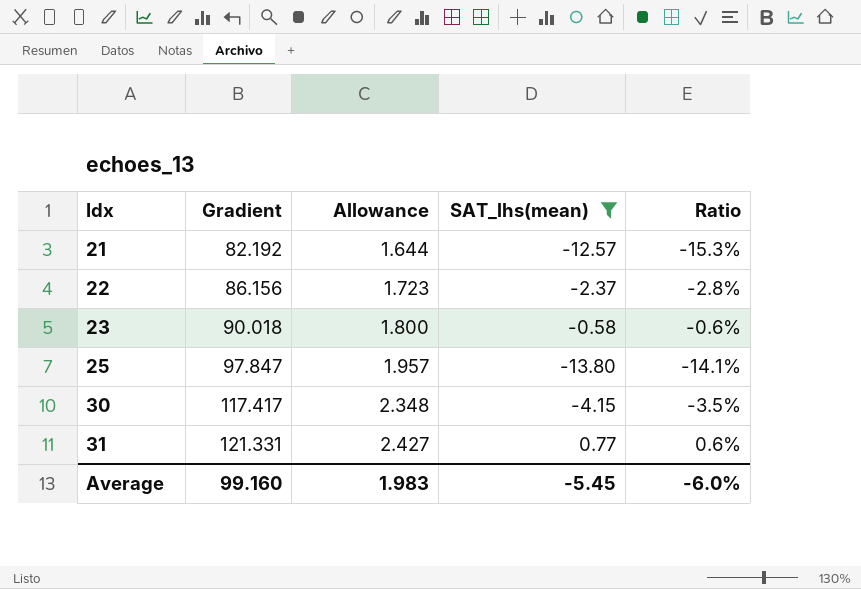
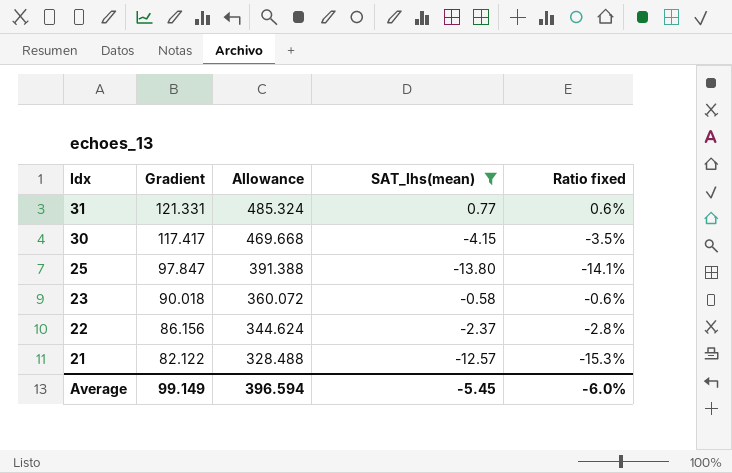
row order: Idx ascending -> Idx descending
column Allowance | formula: [Gradient] * 0.02 -> [Gradient] * 4
column name: Ratio -> Ratio fixed
21 | Gradient: 82.192 -> 82.122
Average | Gradient: 99.160 -> 99.149
Average | Allowance: 1.983 -> 396.594

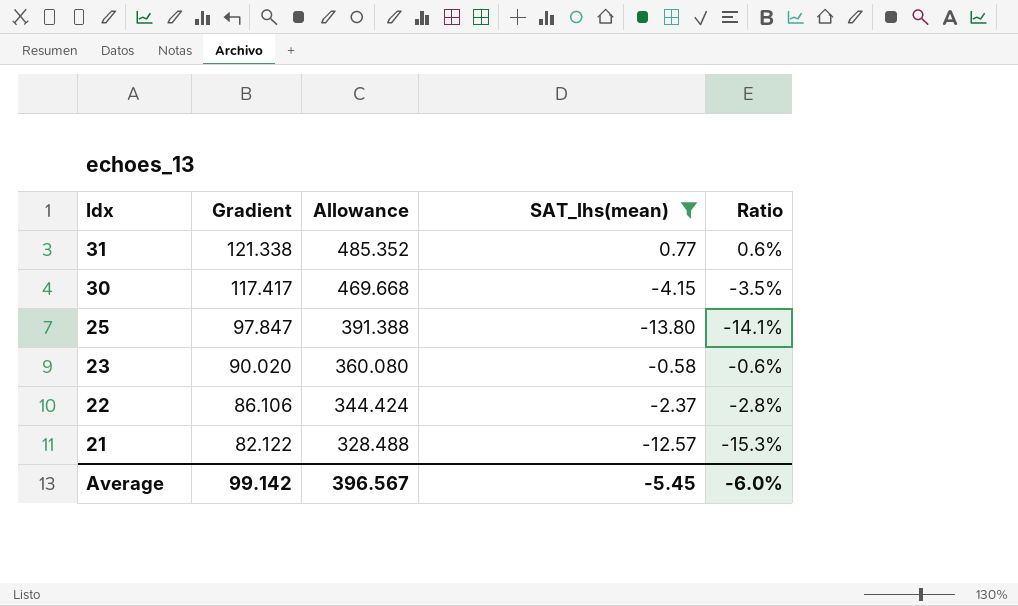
column name: Ratio fixed -> Ratio
31 | Gradient: 121.331 -> 121.338
31 | Allowance: 485.324 -> 485.352
23 | Gradient: 90.018 -> 90.020
23 | Allowance: 360.072 -> 360.080
22 | Gradient: 86.156 -> 86.106
22 | Allowance: 344.624 -> 344.424
Average | Gradient: 99.149 -> 99.142
Average | Allowance: 396.594 -> 396.567

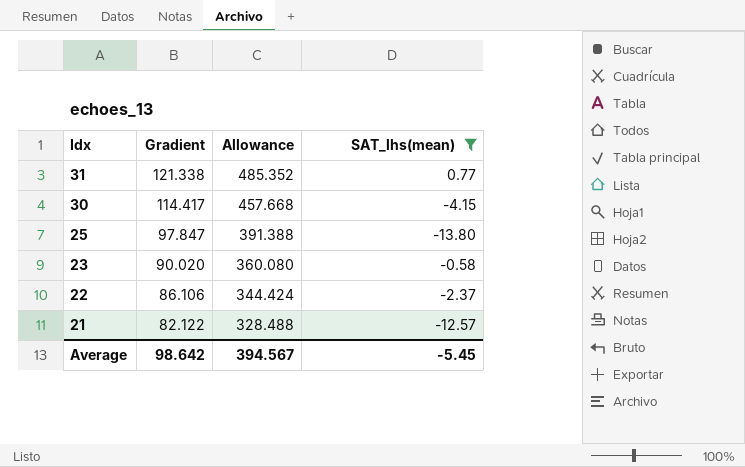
column Ratio | formula: [SAT_lhs(mean)] / [Gradient] -> none
30 | Gradient: 117.417 -> 114.417
30 | Allowance: 469.668 -> 457.668
Average | Gradient: 99.142 -> 98.642
Average | Allowance: 396.567 -> 394.567

